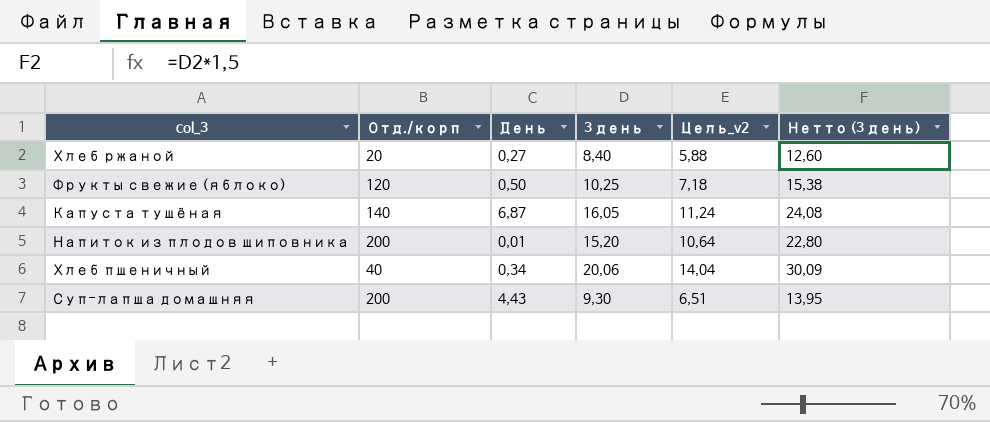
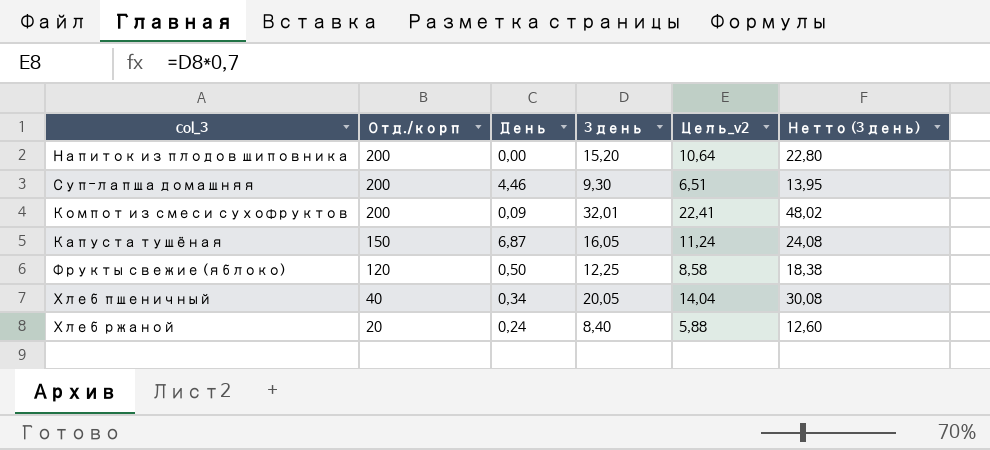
row order: none -> Отд./корп descending
Напиток из плодов шиповника | День: 0,01 -> 0,00
Суп-лапша домашняя | День: 4,43 -> 4,46
row Компот из смеси сухофруктов: none -> 200 | 0,09 | 32,01 | 22,41 | 48,02
Капуста тушёная | Отд./корп: 140 -> 150
Фрукты свежие (яблоко) | 3 день: 10,25 -> 12,25
Фрукты свежие (яблоко) | Цель_v2: 7,18 -> 8,58
Фрукты свежие (яблоко) | Нетто (3 день): 15,38 -> 18,38
Хлеб пшеничный | 3 день: 20,06 -> 20,05
Хлеб пшеничный | Нетто (3 день): 30,09 -> 30,08
Хлеб ржаной | День: 0,27 -> 0,24

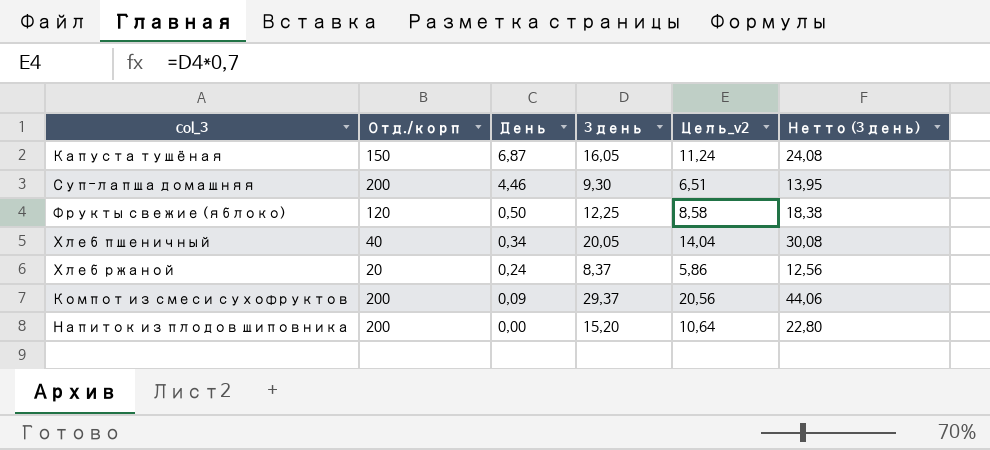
row order: Отд./корп descending -> День descending
Хлеб ржаной | 3 день: 8,40 -> 8,37
Хлеб ржаной | Цель_v2: 5,88 -> 5,86
Хлеб ржаной | Нетто (3 день): 12,60 -> 12,56
Компот из смеси сухофруктов | 3 день: 32,01 -> 29,37
Компот из смеси сухофруктов | Цель_v2: 22,41 -> 20,56
Компот из смеси сухофруктов | Нетто (3 день): 48,02 -> 44,06

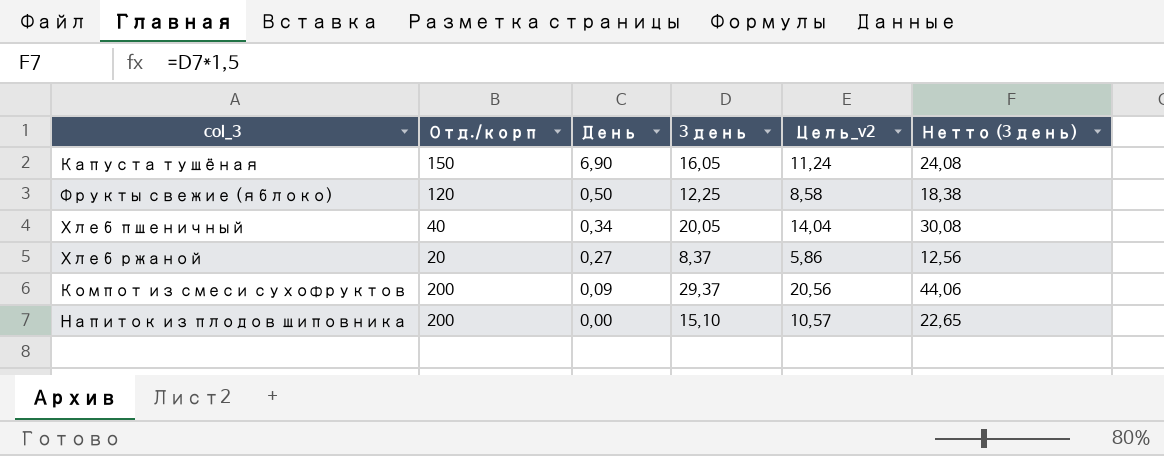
row Суп-лапша домашняя: 200 | 4,46 | 9,30 | 6,51 | 13,95 -> none
Капуста тушёная | День: 6,87 -> 6,90
Хлеб ржаной | День: 0,24 -> 0,27
Напиток из плодов шиповника | 3 день: 15,20 -> 15,10
Напиток из плодов шиповника | Цель_v2: 10,64 -> 10,57
Напиток из плодов шиповника | Нетто (3 день): 22,80 -> 22,65

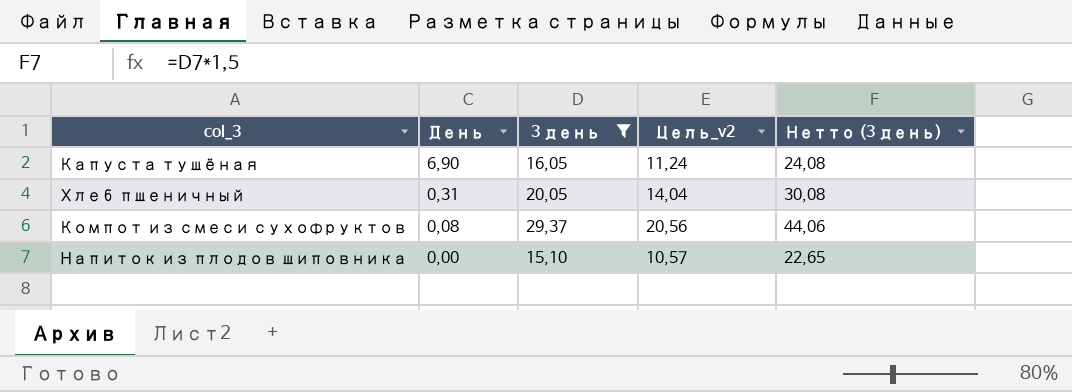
filter: none -> 3 день >= 15,10
column Отд./корп | position: 2 -> none
Хлеб пшеничный | День: 0,34 -> 0,31
Компот из смеси сухофруктов | День: 0,09 -> 0,08

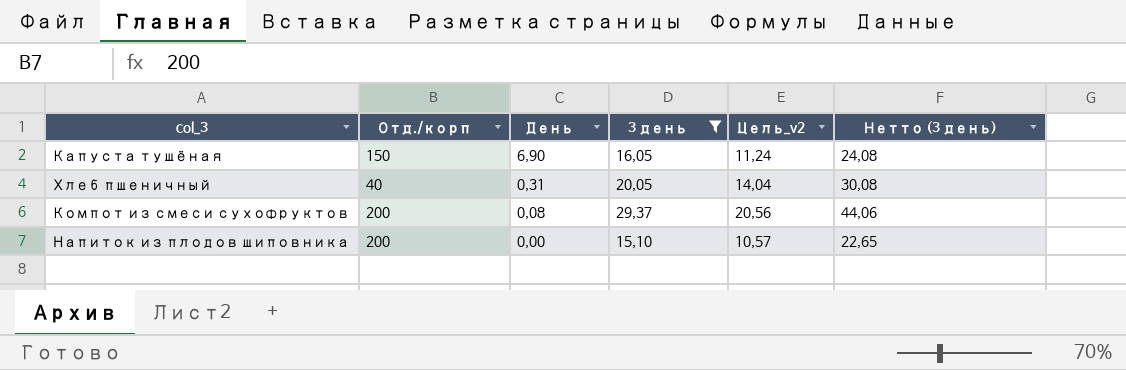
column Отд./корп | position: none -> 2

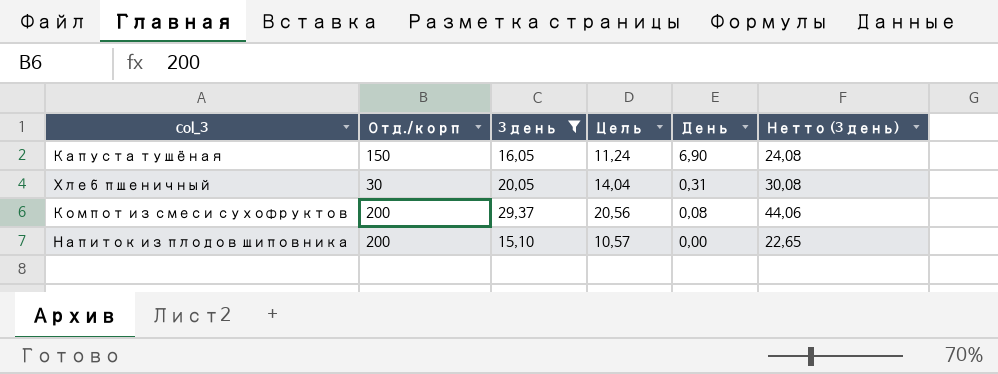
column name: Цель_v2 -> Цель
column День | position: 3 -> 5
Хлеб пшеничный | Отд./корп: 40 -> 30

